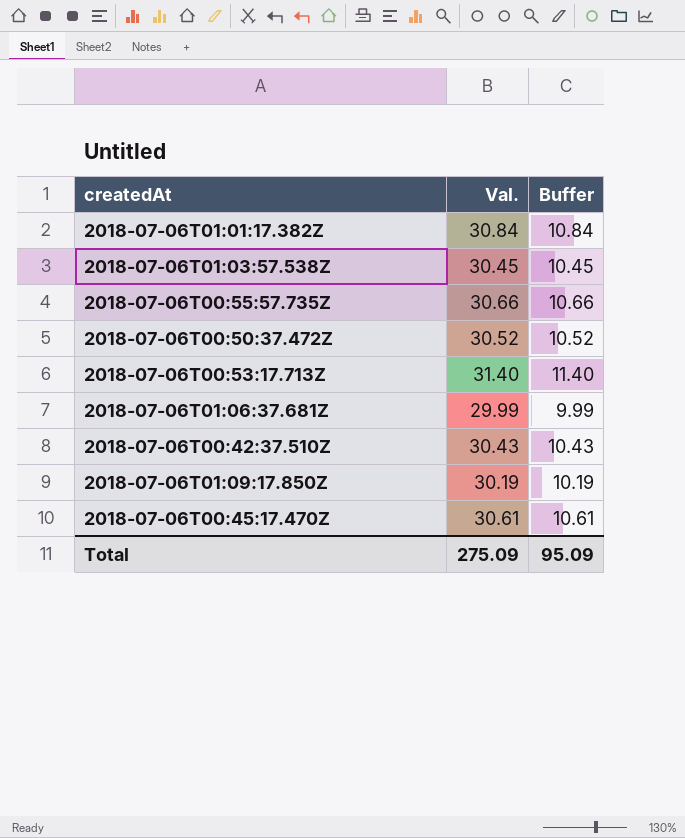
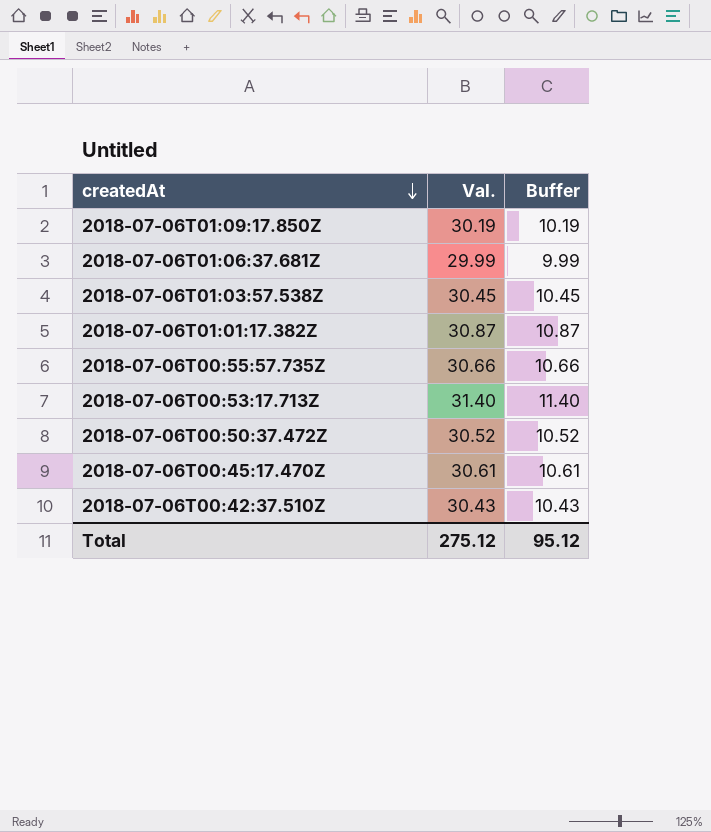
row order: none -> createdAt descending
2018-07-06T01:01:17.382Z | Val.: 30.84 -> 30.87
2018-07-06T01:01:17.382Z | Buffer: 10.84 -> 10.87
Total | Val.: 275.09 -> 275.12
Total | Buffer: 95.09 -> 95.12

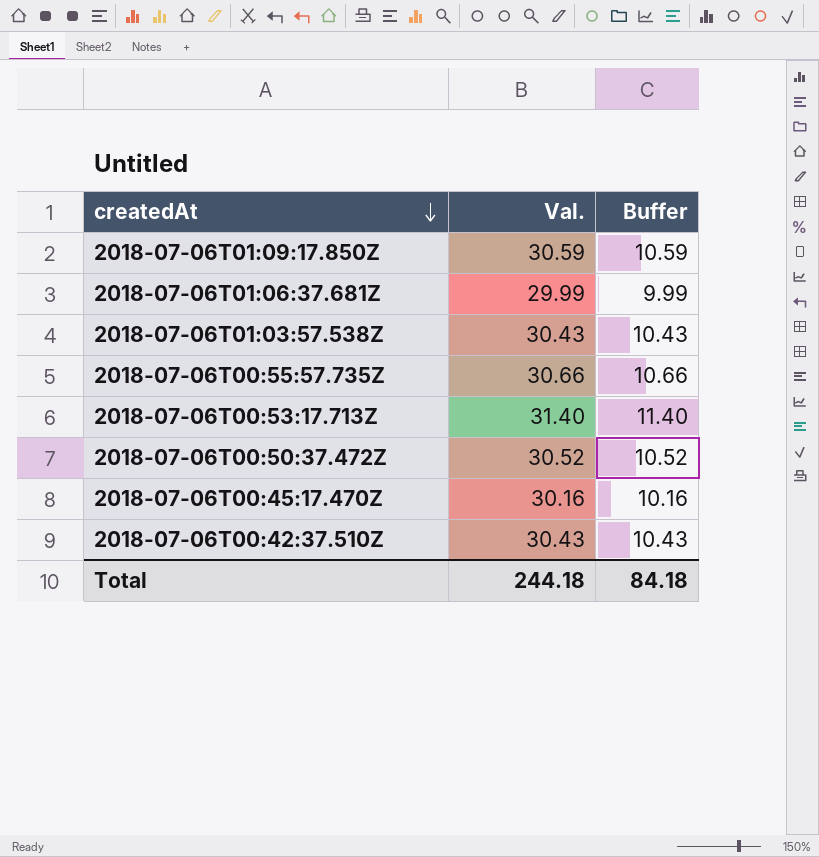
row 2018-07-06T01:01:17.382Z: 30.87 | 10.87 -> none
2018-07-06T01:09:17.850Z | Val.: 30.19 -> 30.59
2018-07-06T01:09:17.850Z | Buffer: 10.19 -> 10.59
2018-07-06T01:03:57.538Z | Val.: 30.45 -> 30.43
2018-07-06T01:03:57.538Z | Buffer: 10.45 -> 10.43
2018-07-06T00:45:17.470Z | Val.: 30.61 -> 30.16
2018-07-06T00:45:17.470Z | Buffer: 10.61 -> 10.16
Total | Val.: 275.12 -> 244.18
Total | Buffer: 95.12 -> 84.18

